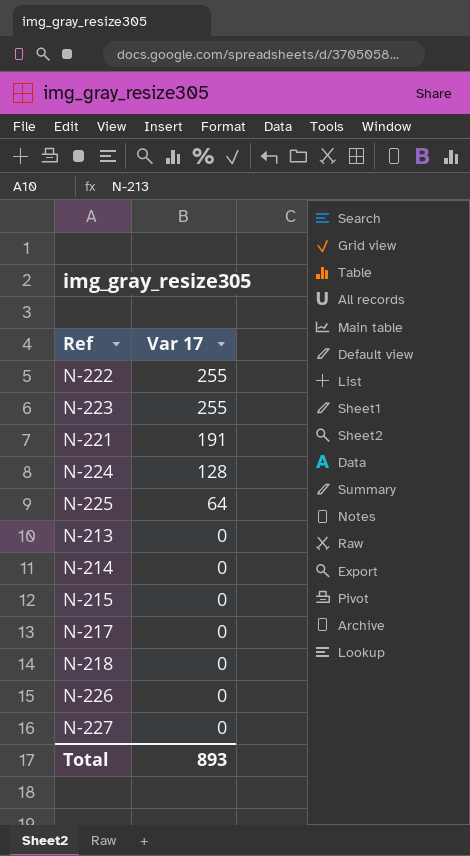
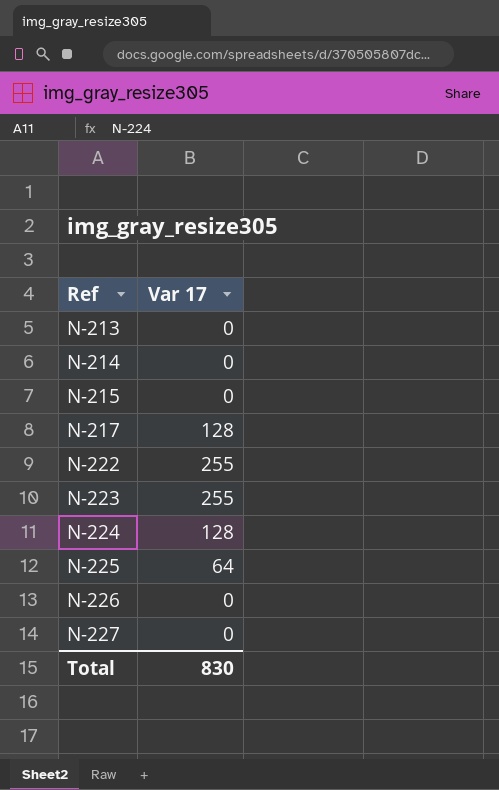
row order: Var 17 descending -> Ref ascending
row N-221: 191 -> none
row N-218: 0 -> none
N-217 | Var 17: 0 -> 128
Total | Var 17: 893 -> 830

